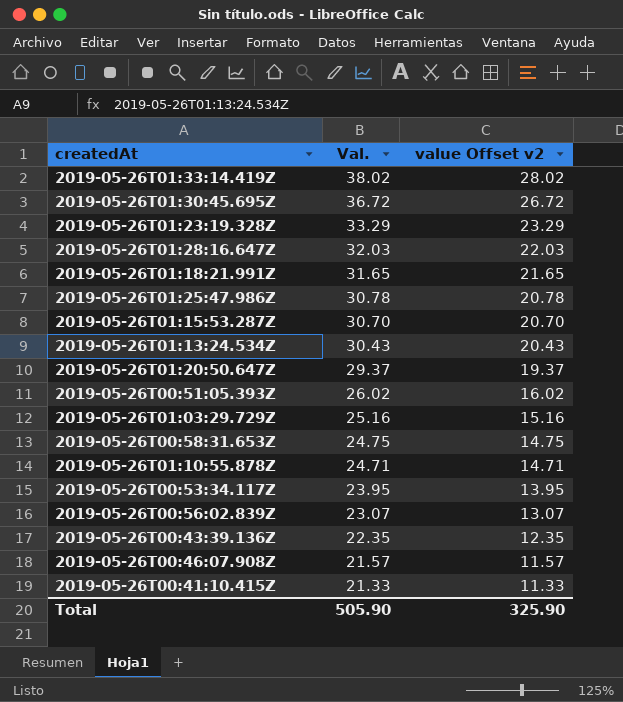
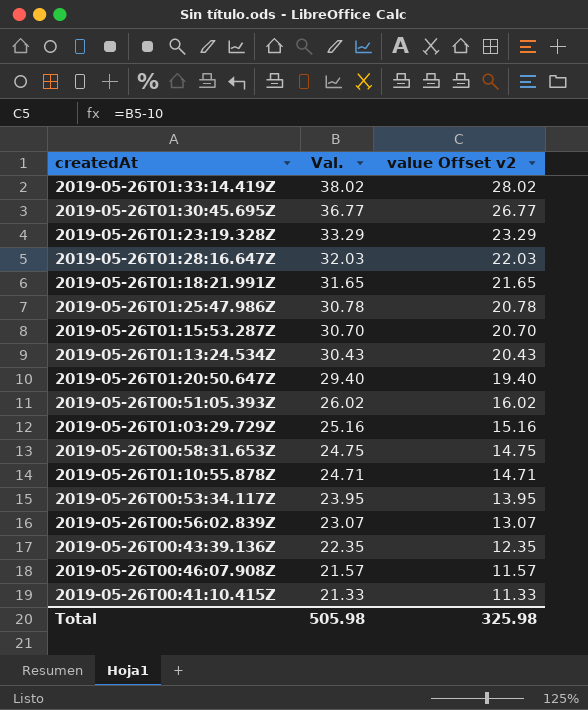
2019-05-26T01:30:45.695Z | Val.: 36.72 -> 36.77
2019-05-26T01:30:45.695Z | value Offset v2: 26.72 -> 26.77
2019-05-26T01:20:50.647Z | Val.: 29.37 -> 29.40
2019-05-26T01:20:50.647Z | value Offset v2: 19.37 -> 19.40
Total | Val.: 505.90 -> 505.98
Total | value Offset v2: 325.90 -> 325.98

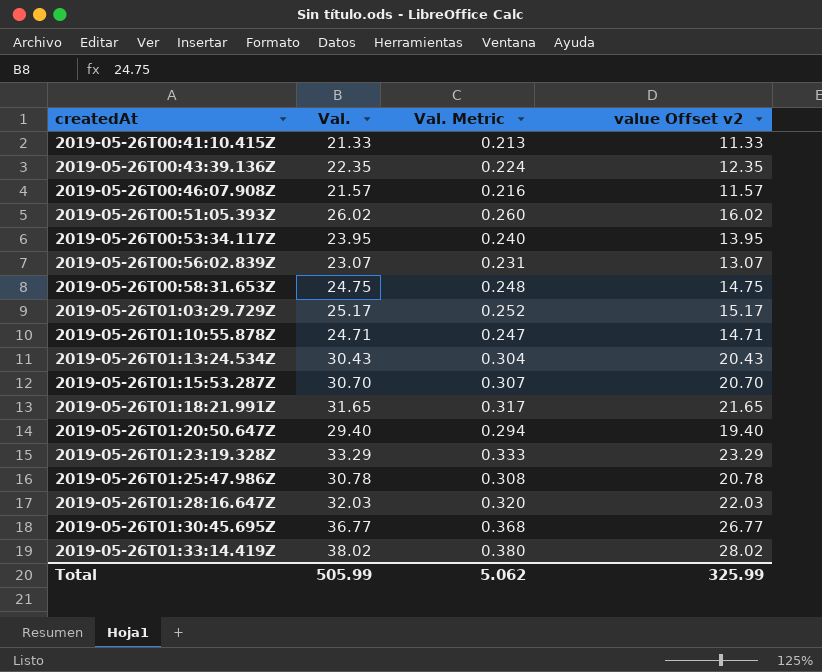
row order: Val. descending -> createdAt ascending
column Val. Metric | formula: none -> [Val.] * 0.01
2019-05-26T01:03:29.729Z | Val.: 25.16 -> 25.17
2019-05-26T01:03:29.729Z | value Offset v2: 15.16 -> 15.17
Total | Val.: 505.98 -> 505.99
Total | value Offset v2: 325.98 -> 325.99

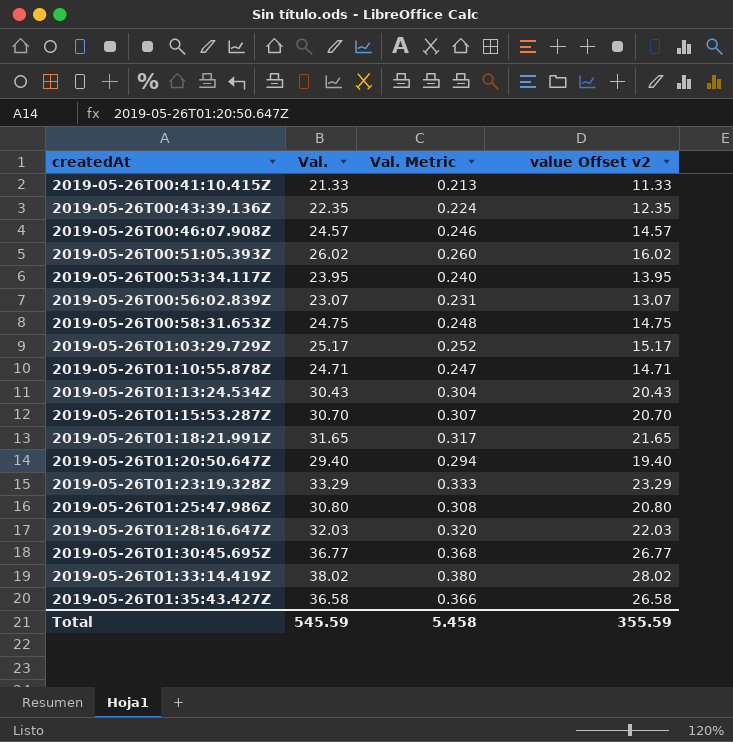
2019-05-26T00:46:07.908Z | Val.: 21.57 -> 24.57
2019-05-26T00:46:07.908Z | Val. Metric: 0.216 -> 0.246
2019-05-26T00:46:07.908Z | value Offset v2: 11.57 -> 14.57
2019-05-26T01:25:47.986Z | Val.: 30.78 -> 30.80
2019-05-26T01:25:47.986Z | value Offset v2: 20.78 -> 20.80
row 2019-05-26T01:35:43.427Z: none -> 36.58 | 0.366 | 26.58
Total | Val.: 505.99 -> 545.59
Total | Val. Metric: 5.062 -> 5.458
Total | value Offset v2: 325.99 -> 355.59

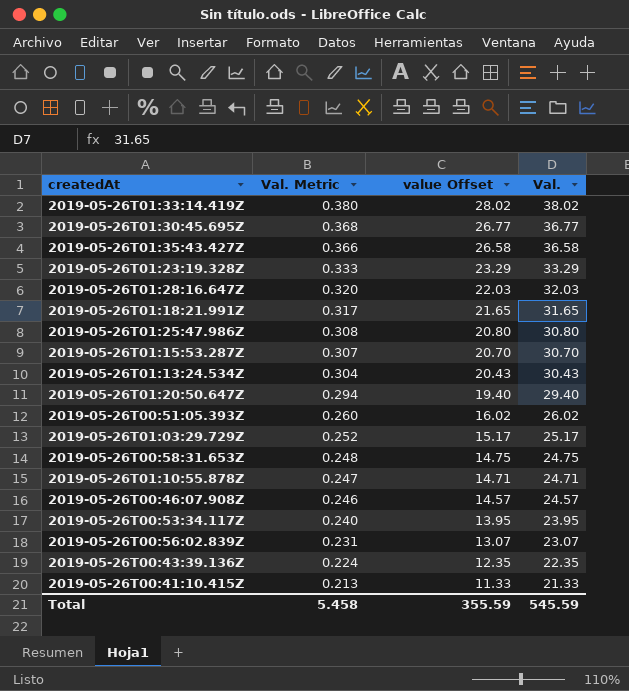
row order: createdAt ascending -> Val. Metric descending
column name: value Offset v2 -> value Offset
column Val. | position: 2 -> 4

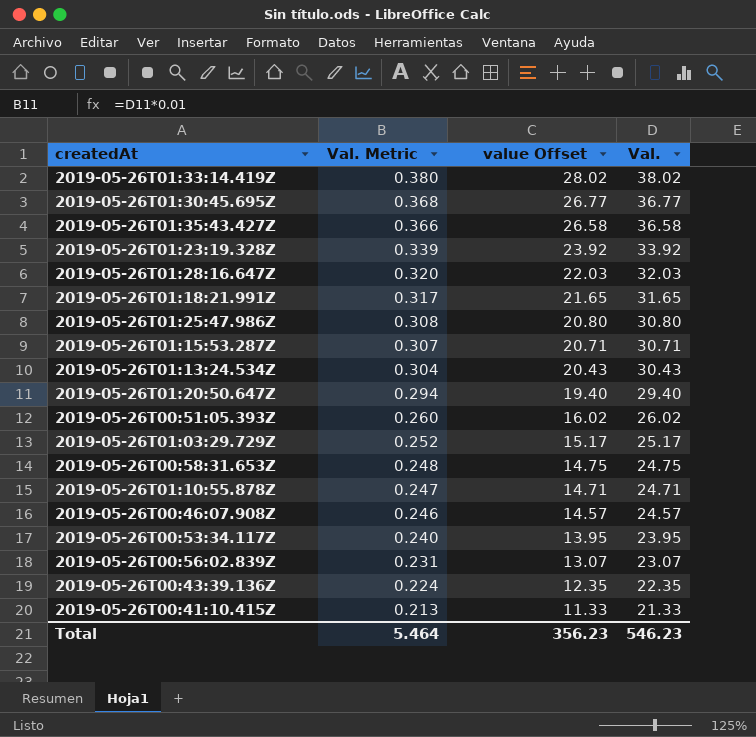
2019-05-26T01:23:19.328Z | Val. Metric: 0.333 -> 0.339
2019-05-26T01:23:19.328Z | value Offset: 23.29 -> 23.92
2019-05-26T01:23:19.328Z | Val.: 33.29 -> 33.92
2019-05-26T01:15:53.287Z | value Offset: 20.70 -> 20.71
2019-05-26T01:15:53.287Z | Val.: 30.70 -> 30.71
Total | Val. Metric: 5.458 -> 5.464
Total | value Offset: 355.59 -> 356.23
Total | Val.: 545.59 -> 546.23

